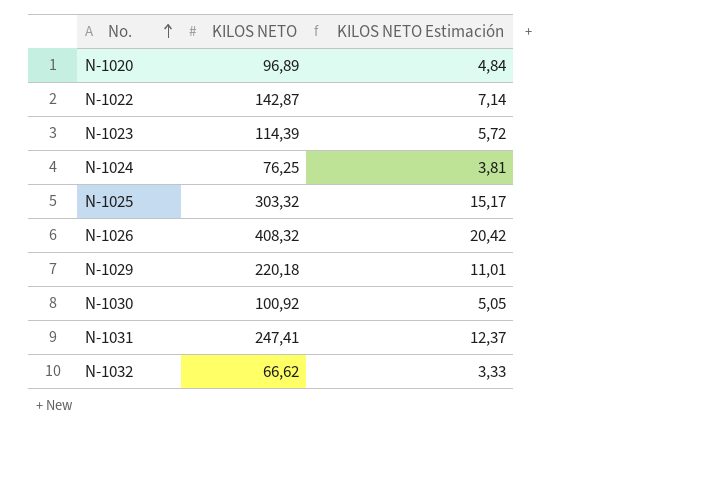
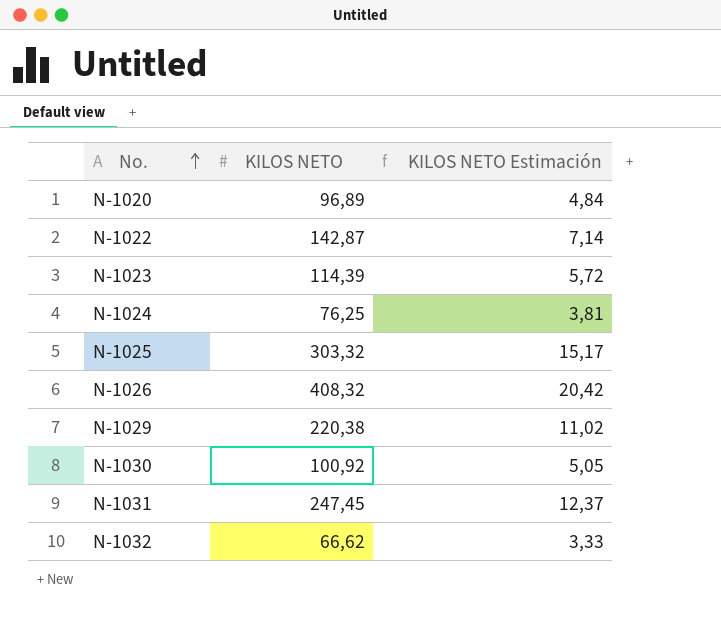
N-1029 | KILOS NETO: 220,18 -> 220,38
N-1029 | KILOS NETO Estimación: 11,01 -> 11,02
N-1031 | KILOS NETO: 247,41 -> 247,45

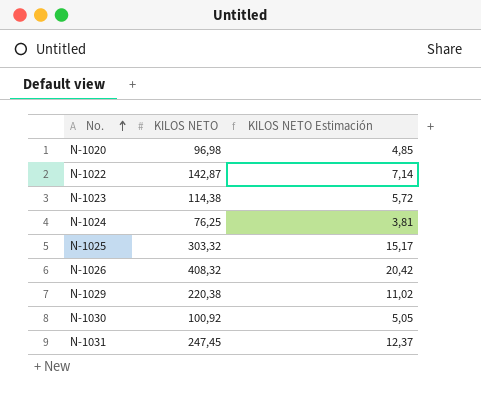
row N-1032: 66,62 | 3,33 -> none
N-1020 | KILOS NETO: 96,89 -> 96,98
N-1020 | KILOS NETO Estimación: 4,84 -> 4,85
N-1023 | KILOS NETO: 114,39 -> 114,38

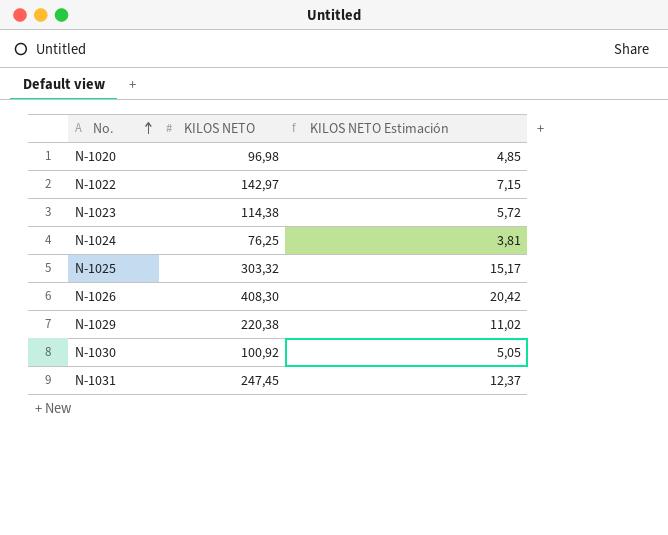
N-1022 | KILOS NETO: 142,87 -> 142,97
N-1022 | KILOS NETO Estimación: 7,14 -> 7,15
N-1026 | KILOS NETO: 408,32 -> 408,30

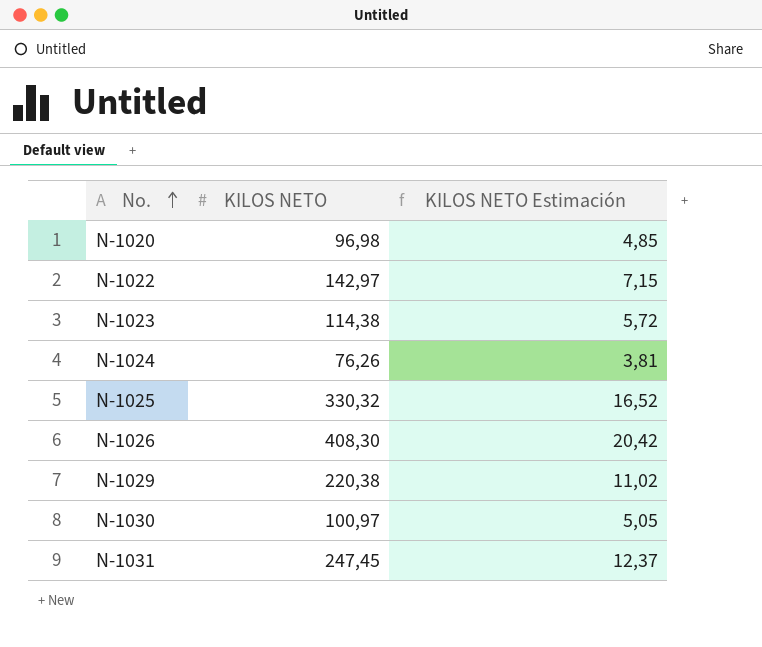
N-1024 | KILOS NETO: 76,25 -> 76,26
N-1025 | KILOS NETO: 303,32 -> 330,32
N-1025 | KILOS NETO Estimación: 15,17 -> 16,52
N-1030 | KILOS NETO: 100,92 -> 100,97

